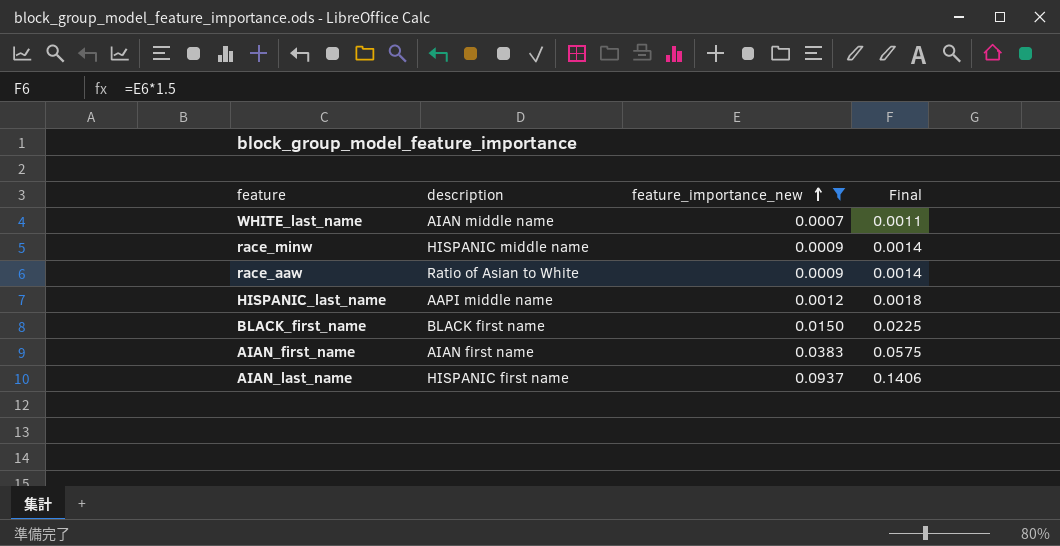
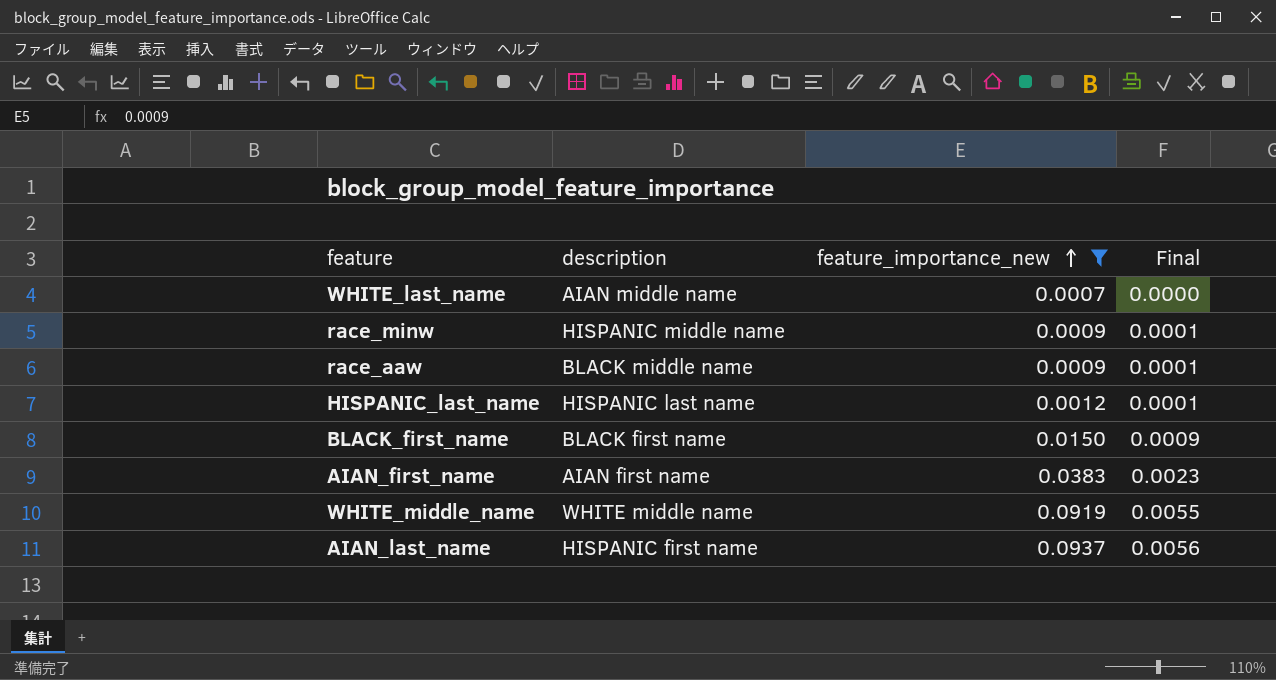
column Final | formula: [feature_importance_new] * 1.5 -> [feature_importance_new] * 0.06
race_aaw | description: Ratio of Asian to White -> BLACK middle name
HISPANIC_last_name | description: AAPI middle name -> HISPANIC last name
row WHITE_middle_name: none -> WHITE middle name | 0.0919 | 0.0055

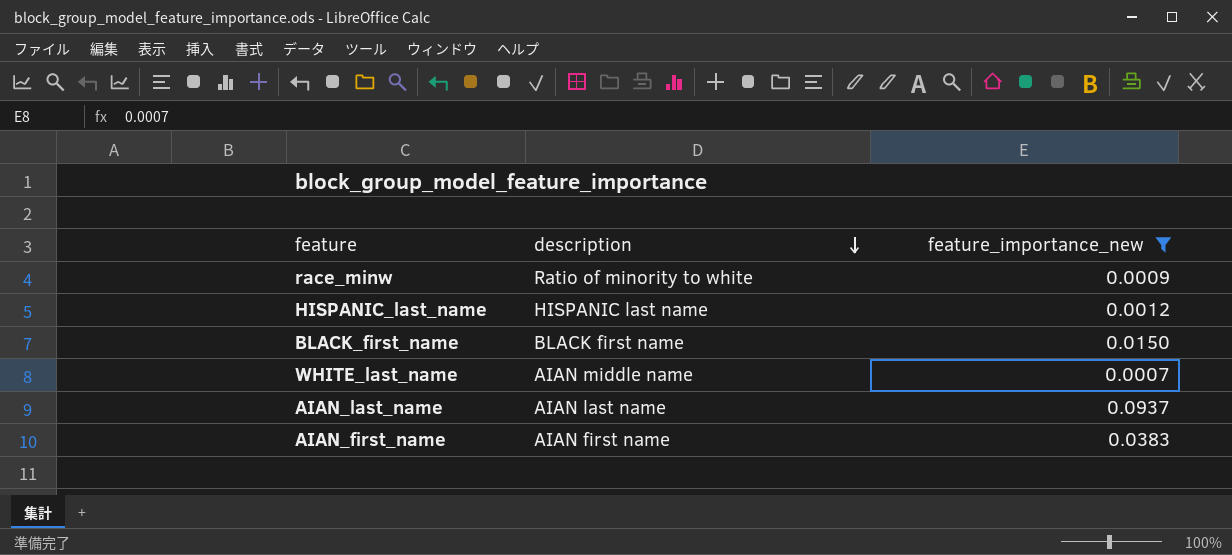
row order: feature_importance_new ascending -> description descending
column Final | formula: [feature_importance_new] * 0.06 -> none
row race_aaw: BLACK middle name | 0.0009 | 0.0001 -> none
row WHITE_middle_name: WHITE middle name | 0.0919 | 0.0055 -> none
race_minw | description: HISPANIC middle name -> Ratio of minority to white
AIAN_last_name | description: HISPANIC first name -> AIAN last name

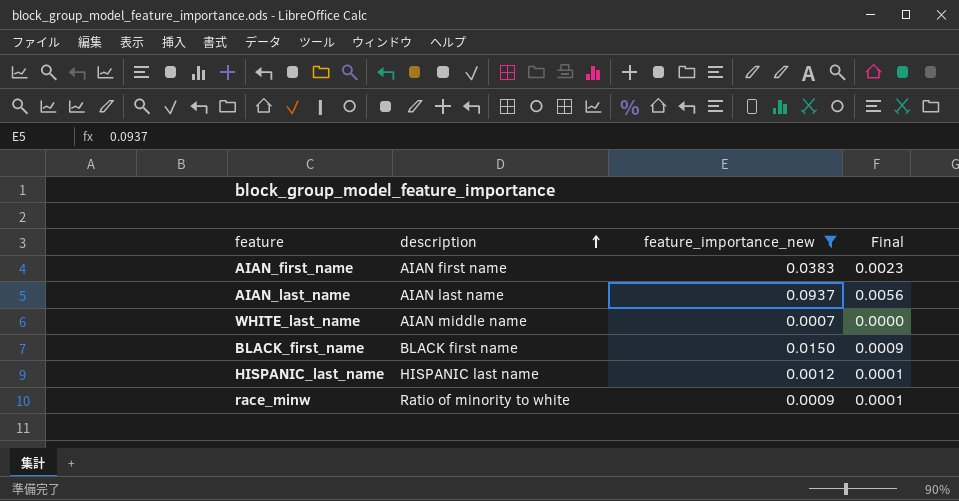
row order: description descending -> description ascending
column Final | formula: none -> [feature_importance_new] * 0.06

